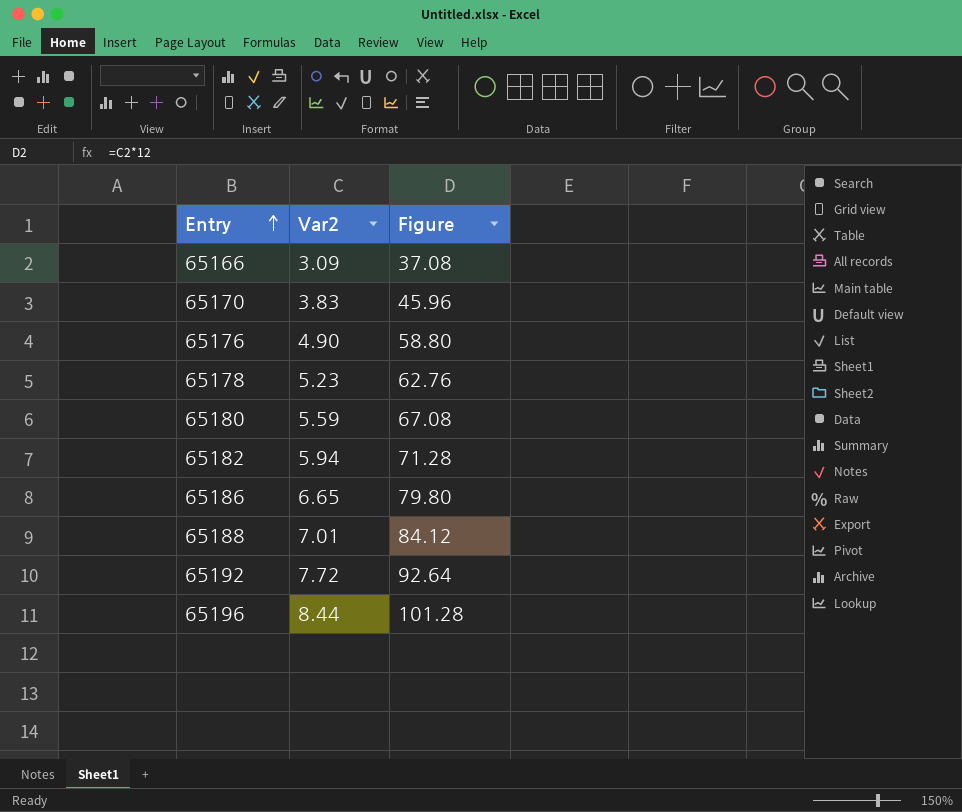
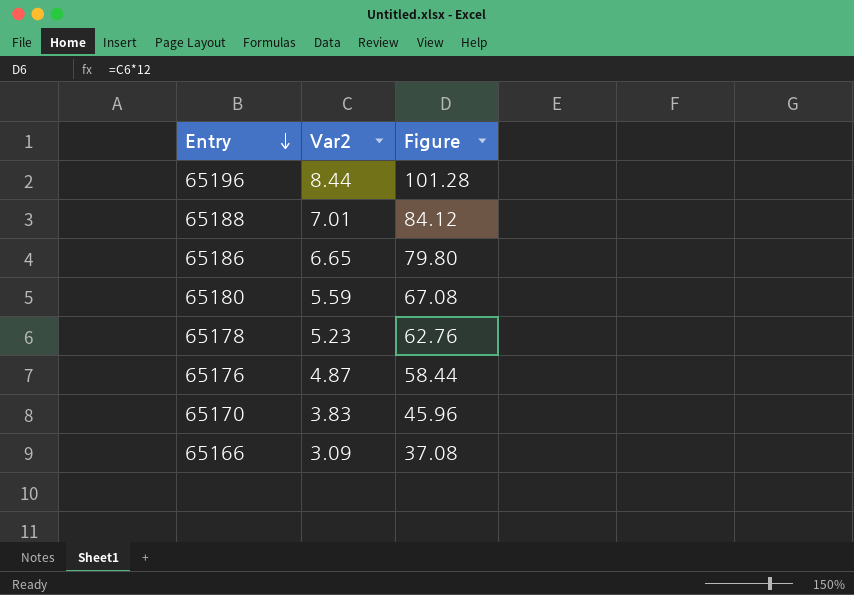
row order: Entry ascending -> Entry descending
row 65182: 5.94 | 71.28 -> none
row 65192: 7.72 | 92.64 -> none
65176 | Var2: 4.90 -> 4.87
65176 | Figure: 58.80 -> 58.44

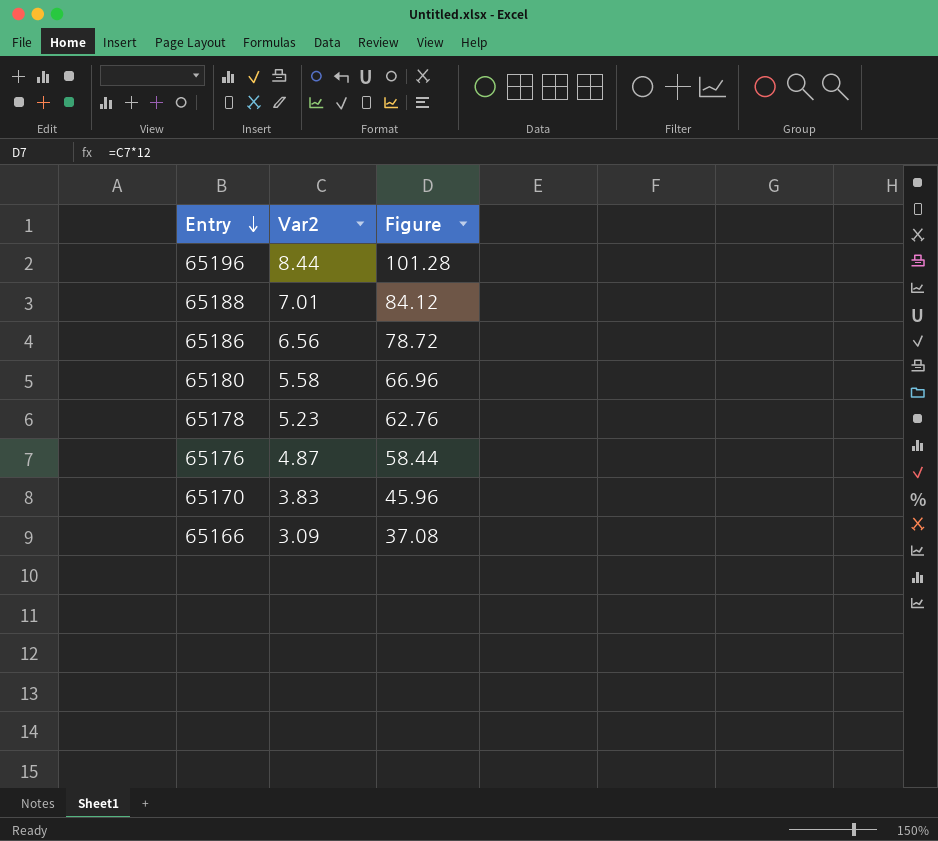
65186 | Var2: 6.65 -> 6.56
65186 | Figure: 79.80 -> 78.72
65180 | Var2: 5.59 -> 5.58
65180 | Figure: 67.08 -> 66.96

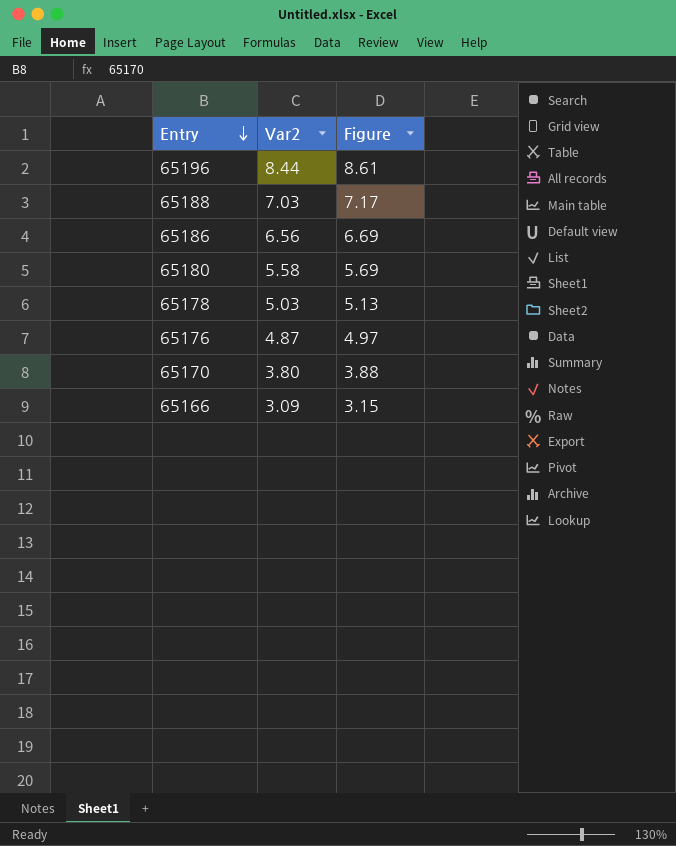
column Figure | formula: [Var2] * 12 -> [Var2] * 1.02
65188 | Var2: 7.01 -> 7.03
65178 | Var2: 5.23 -> 5.03
65170 | Var2: 3.83 -> 3.80

